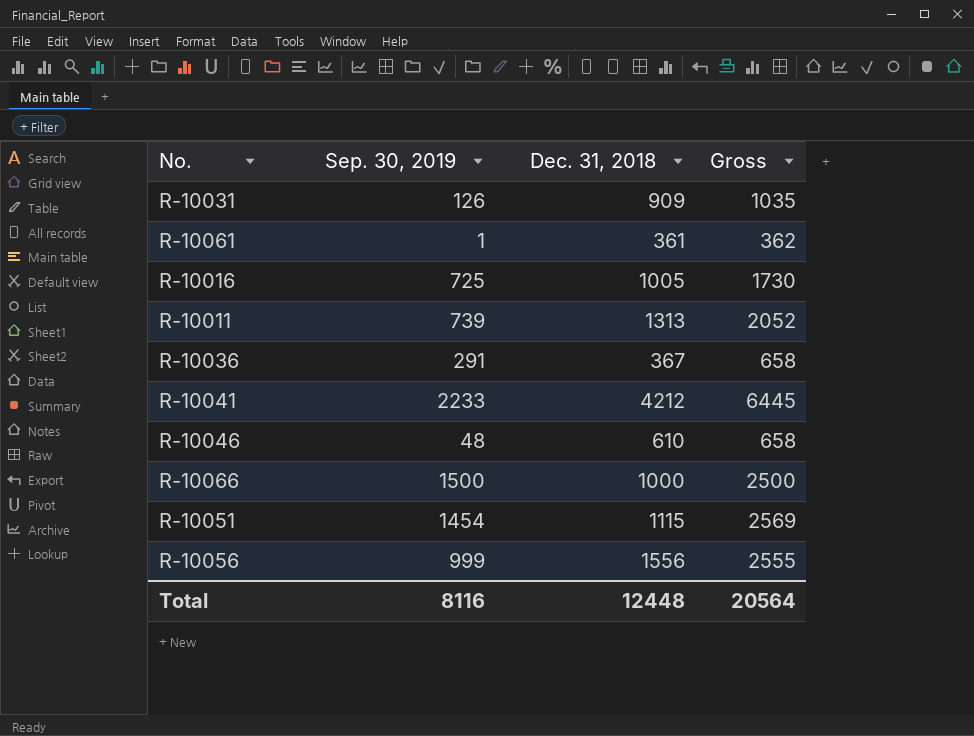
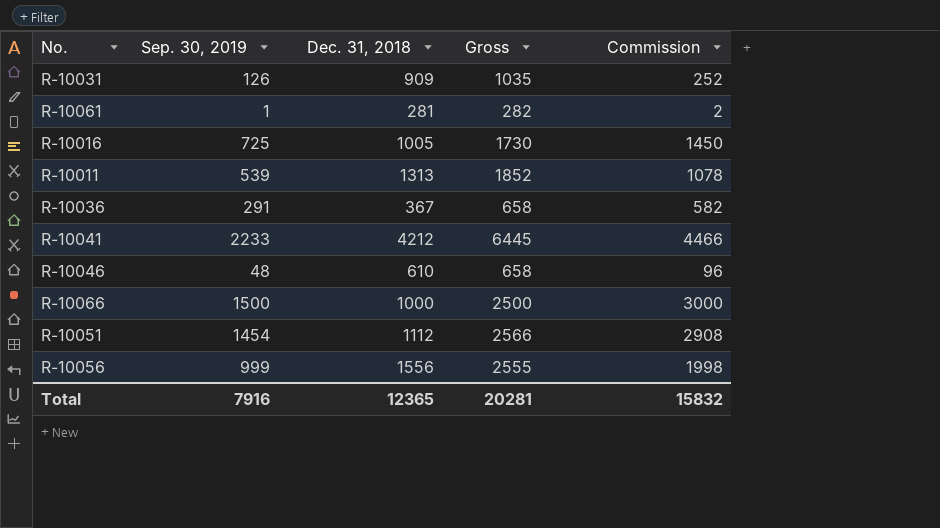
column Commission | formula: none -> [Sep. 30, 2019] * 2
R-10061 | Dec. 31, 2018: 361 -> 281
R-10061 | Gross: 362 -> 282
R-10011 | Sep. 30, 2019: 739 -> 539
R-10011 | Gross: 2052 -> 1852
R-10051 | Dec. 31, 2018: 1115 -> 1112
R-10051 | Gross: 2569 -> 2566
Total | Sep. 30, 2019: 8116 -> 7916
Total | Dec. 31, 2018: 12448 -> 12365
Total | Gross: 20564 -> 20281

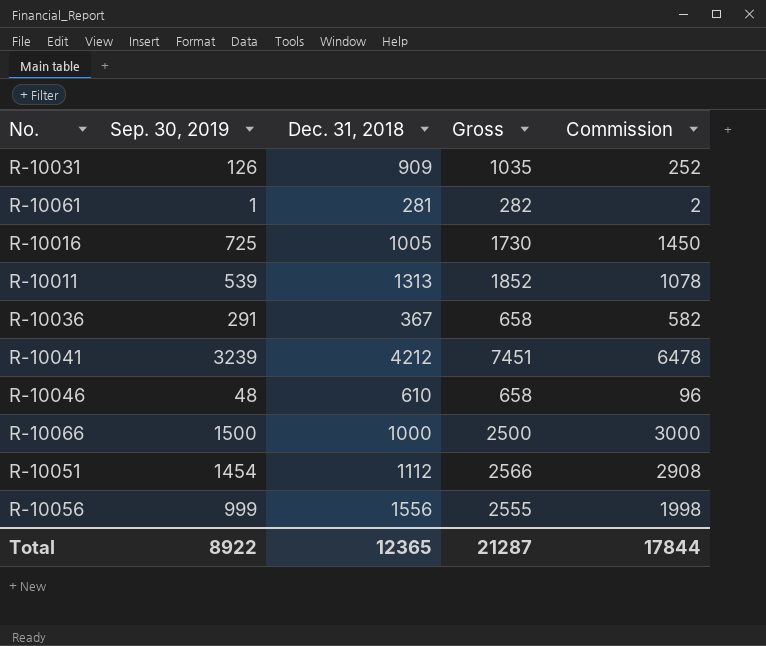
R-10041 | Sep. 30, 2019: 2233 -> 3239
R-10041 | Gross: 6445 -> 7451
R-10041 | Commission: 4466 -> 6478
Total | Sep. 30, 2019: 7916 -> 8922
Total | Gross: 20281 -> 21287
Total | Commission: 15832 -> 17844

